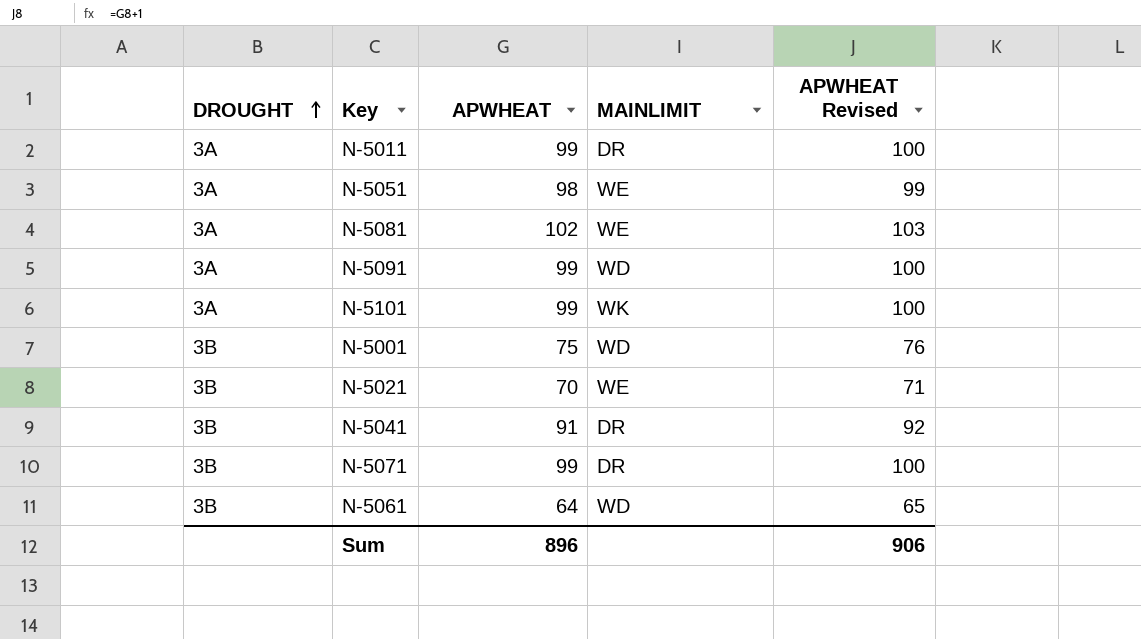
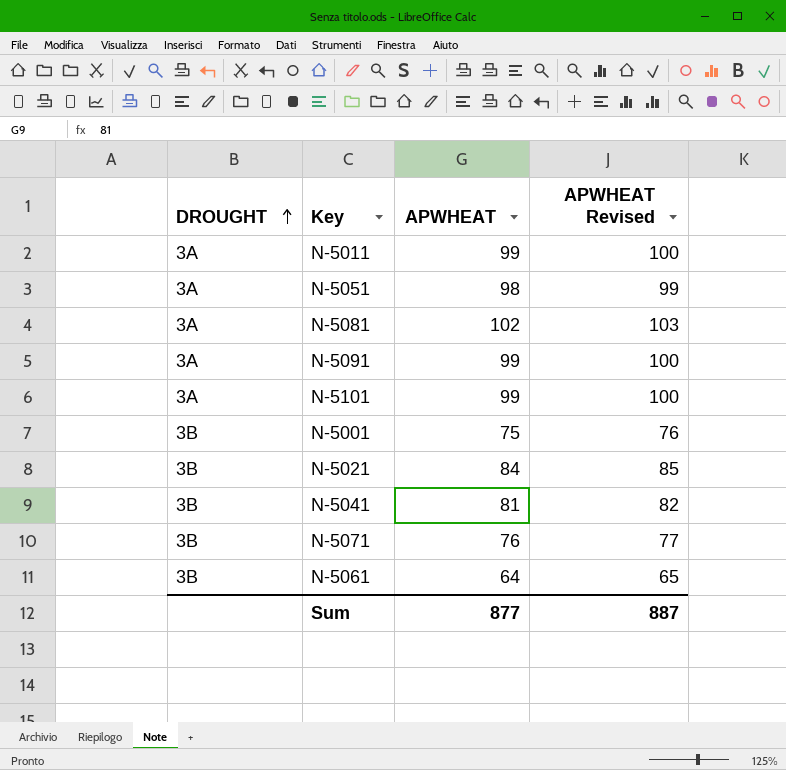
column MAINLIMIT | position: 4 -> none
N-5021 | APWHEAT: 70 -> 84
N-5021 | APWHEAT Revised: 71 -> 85
N-5041 | APWHEAT: 91 -> 81
N-5041 | APWHEAT Revised: 92 -> 82
N-5071 | APWHEAT: 99 -> 76
N-5071 | APWHEAT Revised: 100 -> 77
Sum | APWHEAT: 896 -> 877
Sum | APWHEAT Revised: 906 -> 887

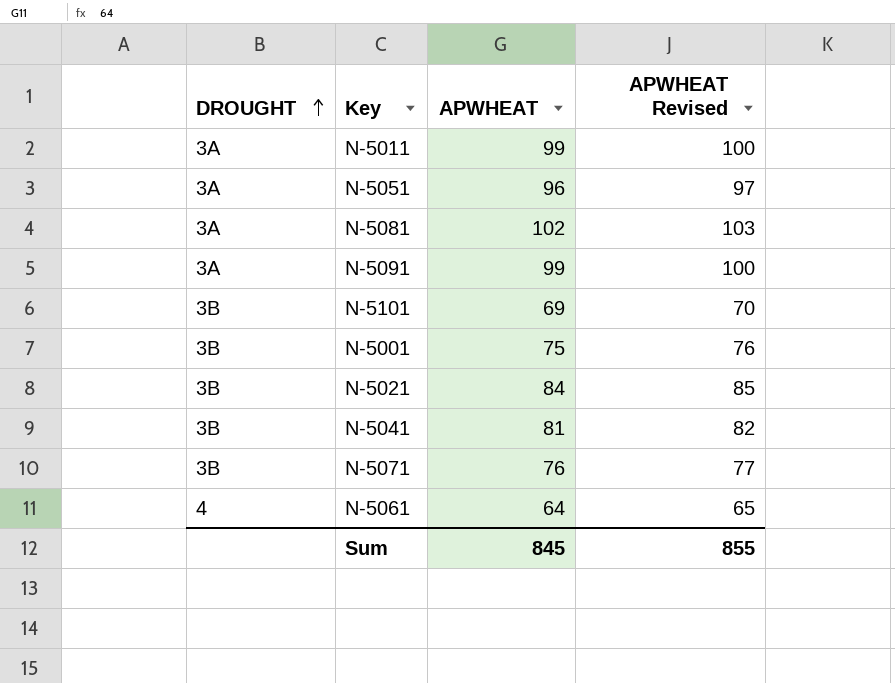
N-5051 | APWHEAT: 98 -> 96
N-5051 | APWHEAT Revised: 99 -> 97
N-5101 | DROUGHT: 3A -> 3B
N-5101 | APWHEAT: 99 -> 69
N-5101 | APWHEAT Revised: 100 -> 70
N-5061 | DROUGHT: 3B -> 4
Sum | APWHEAT: 877 -> 845
Sum | APWHEAT Revised: 887 -> 855

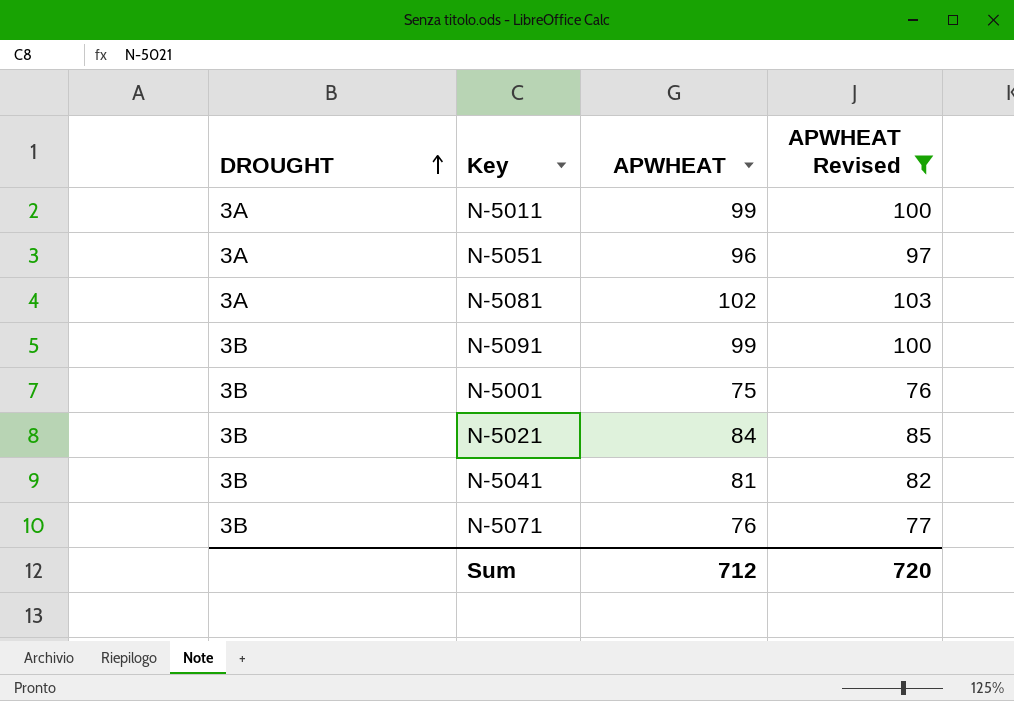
filter: none -> APWHEAT Revised >= 76
N-5091 | DROUGHT: 3A -> 3B
Sum | APWHEAT: 845 -> 712
Sum | APWHEAT Revised: 855 -> 720

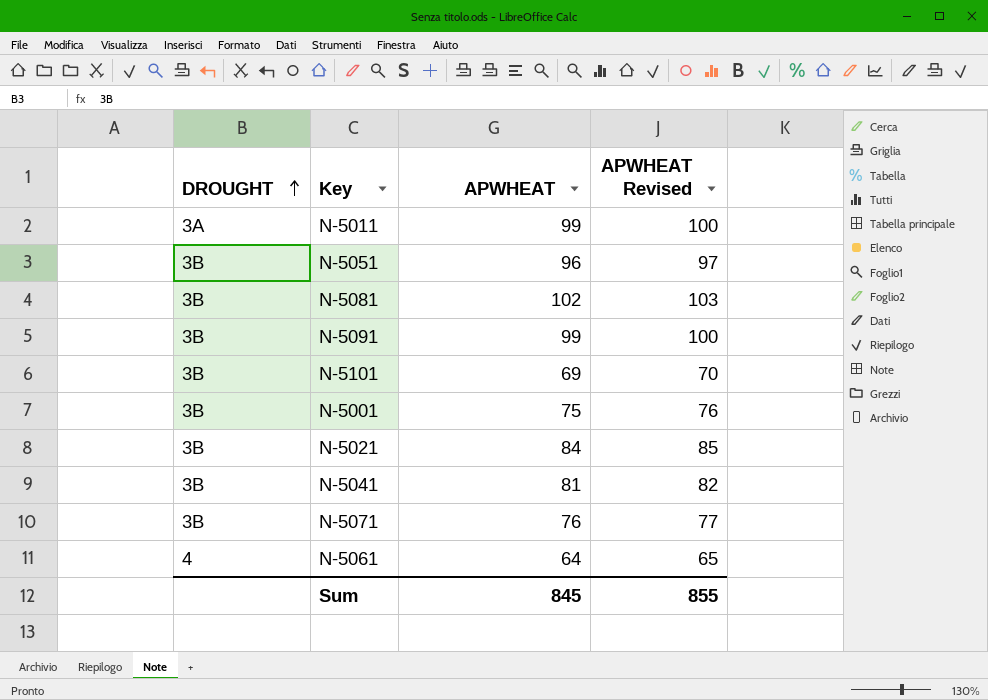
filter: APWHEAT Revised >= 76 -> none
N-5051 | DROUGHT: 3A -> 3B
N-5081 | DROUGHT: 3A -> 3B
Sum | APWHEAT: 712 -> 845
Sum | APWHEAT Revised: 720 -> 855

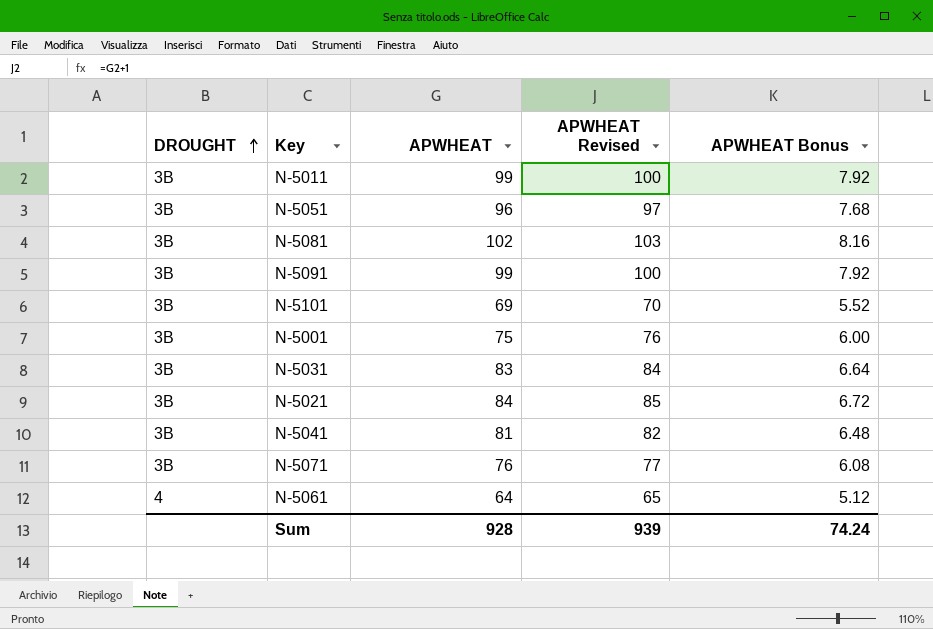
column APWHEAT Bonus | formula: none -> [APWHEAT] * 0.08
N-5011 | DROUGHT: 3A -> 3B
row N-5031: none -> 3B | 83 | 84 | 6.64
Sum | APWHEAT: 845 -> 928
Sum | APWHEAT Revised: 855 -> 939

